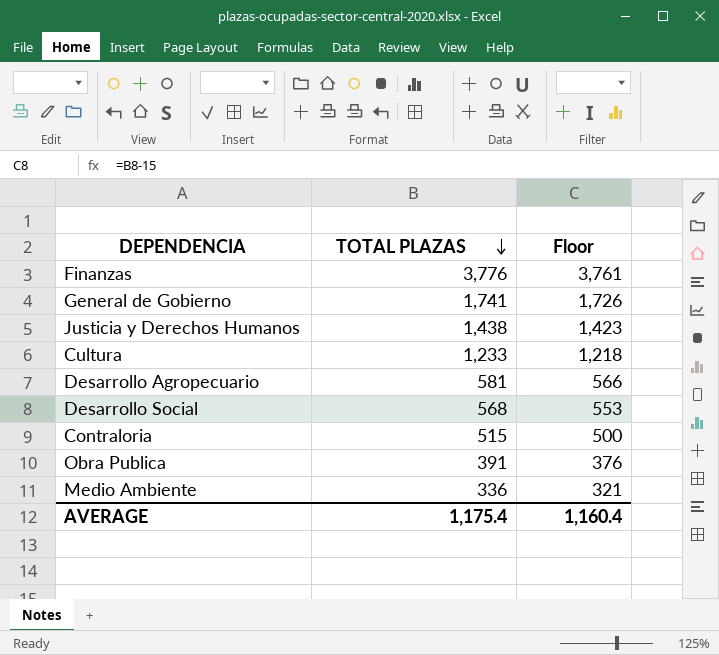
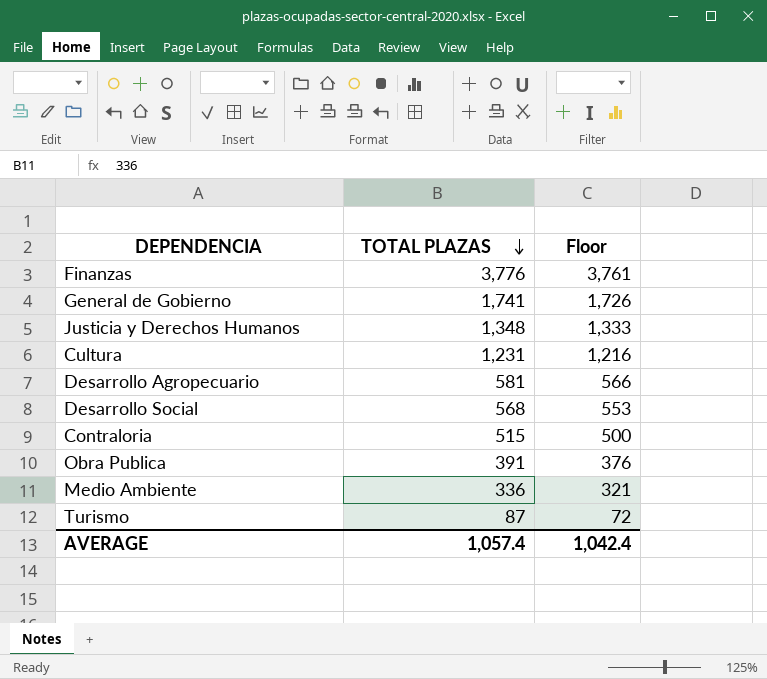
Justicia y Derechos Humanos | TOTAL PLAZAS: 1,438 -> 1,348
Justicia y Derechos Humanos | Floor: 1,423 -> 1,333
Cultura | TOTAL PLAZAS: 1,233 -> 1,231
Cultura | Floor: 1,218 -> 1,216
row Turismo: none -> 87 | 72
AVERAGE | TOTAL PLAZAS: 1,175.4 -> 1,057.4
AVERAGE | Floor: 1,160.4 -> 1,042.4

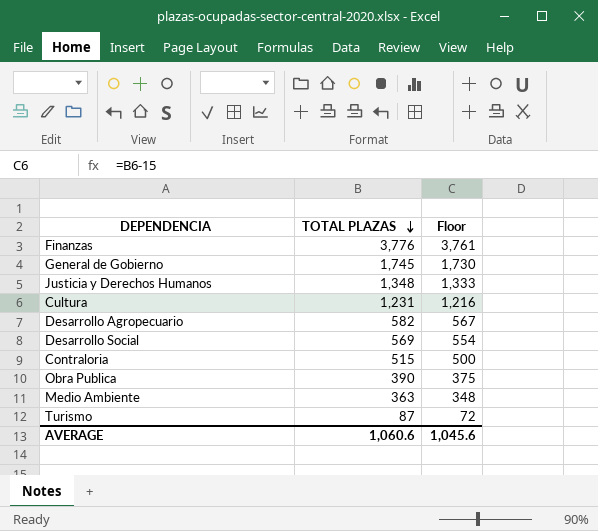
General de Gobierno | TOTAL PLAZAS: 1,741 -> 1,745
General de Gobierno | Floor: 1,726 -> 1,730
Desarrollo Agropecuario | TOTAL PLAZAS: 581 -> 582
Desarrollo Agropecuario | Floor: 566 -> 567
Desarrollo Social | TOTAL PLAZAS: 568 -> 569
Desarrollo Social | Floor: 553 -> 554
Obra Publica | TOTAL PLAZAS: 391 -> 390
Obra Publica | Floor: 376 -> 375
Medio Ambiente | TOTAL PLAZAS: 336 -> 363
Medio Ambiente | Floor: 321 -> 348
AVERAGE | TOTAL PLAZAS: 1,057.4 -> 1,060.6
AVERAGE | Floor: 1,042.4 -> 1,045.6

